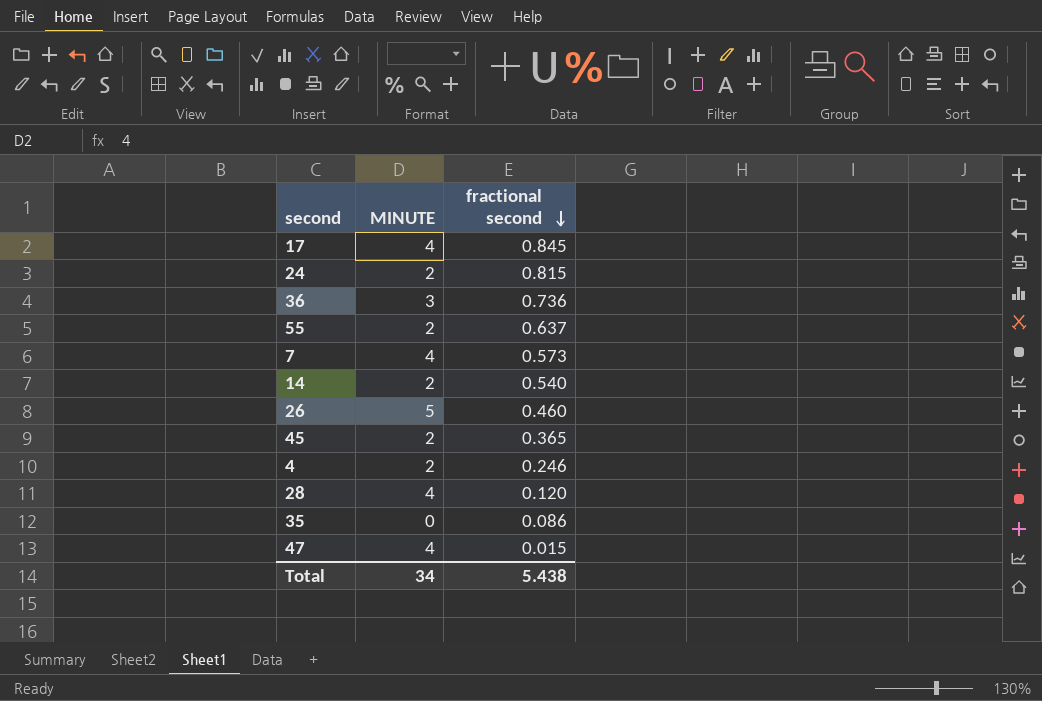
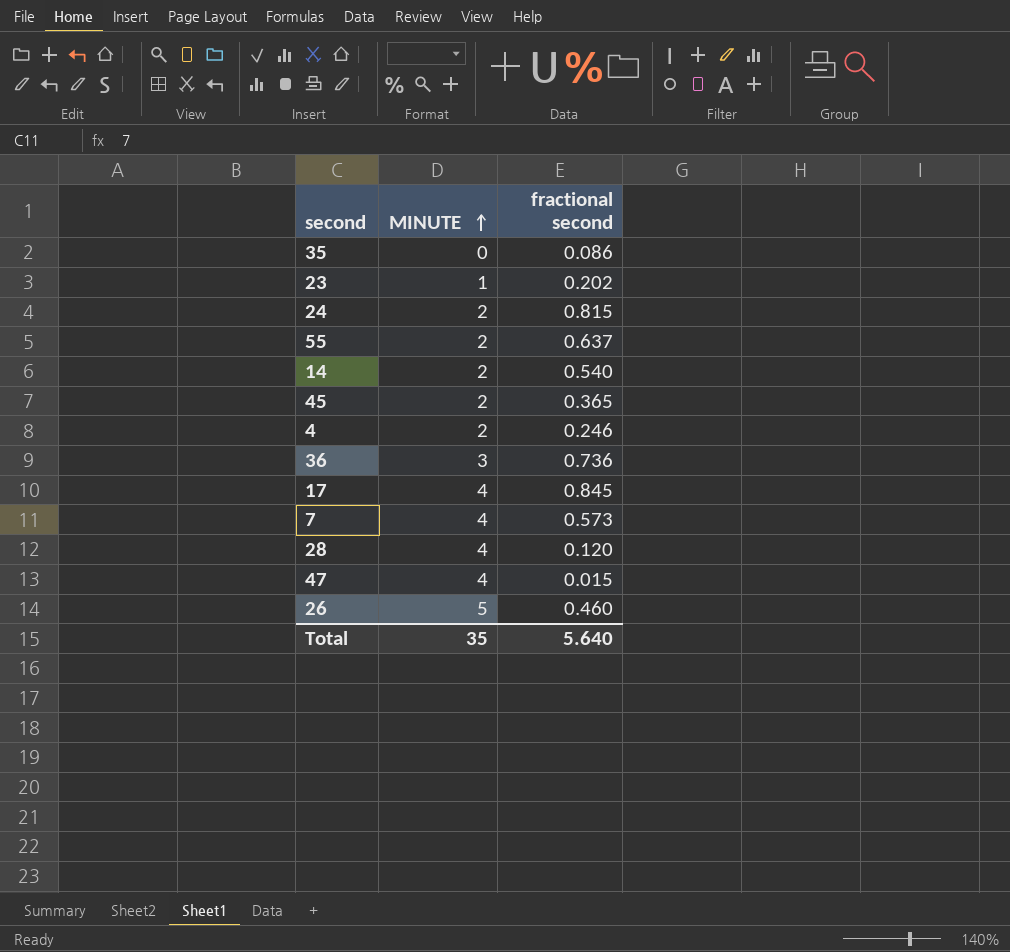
row order: fractional second descending -> MINUTE ascending
row 23: none -> 1 | 0.202
Total | MINUTE: 34 -> 35
Total | fractional second: 5.438 -> 5.640

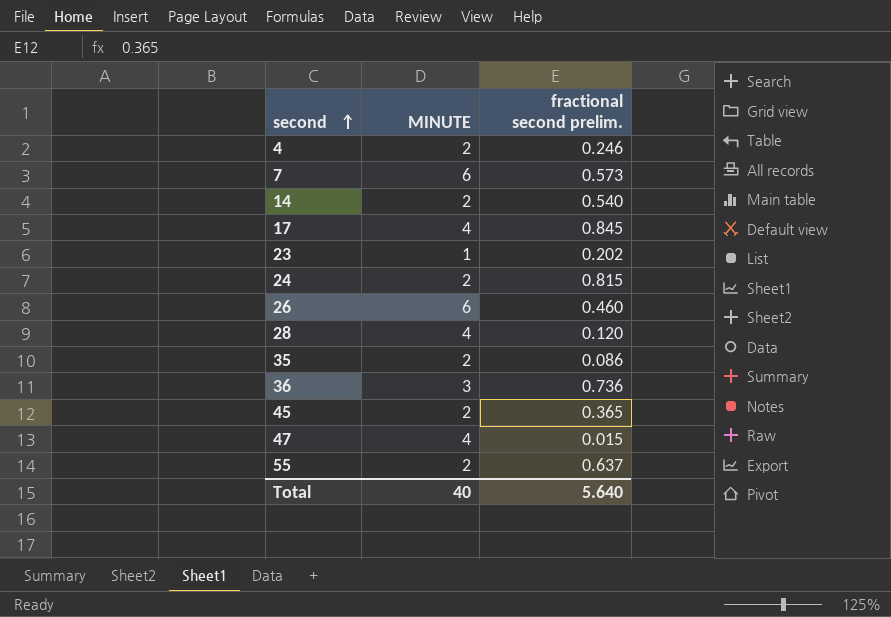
row order: MINUTE ascending -> second ascending
column name: fractional second -> fractional second prelim.
7 | MINUTE: 4 -> 6
26 | MINUTE: 5 -> 6
35 | MINUTE: 0 -> 2
Total | MINUTE: 35 -> 40

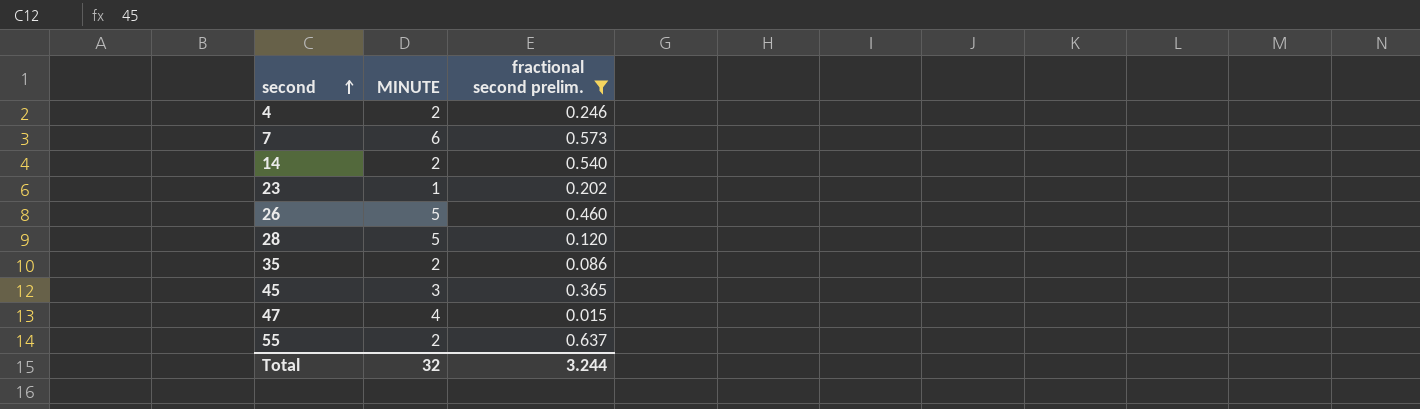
filter: none -> fractional second prelim. <= 0.637
26 | MINUTE: 6 -> 5
28 | MINUTE: 4 -> 5
45 | MINUTE: 2 -> 3
Total | MINUTE: 40 -> 32
Total | fractional second prelim.: 5.640 -> 3.244

